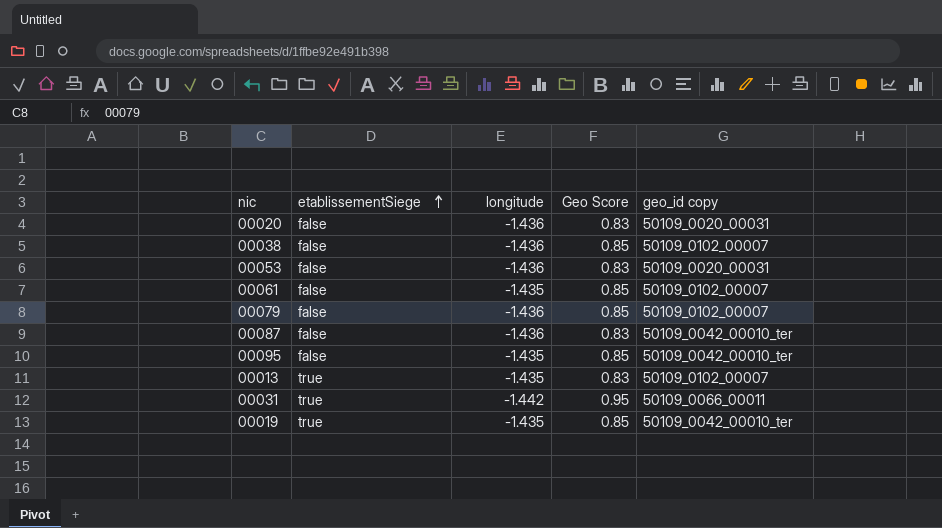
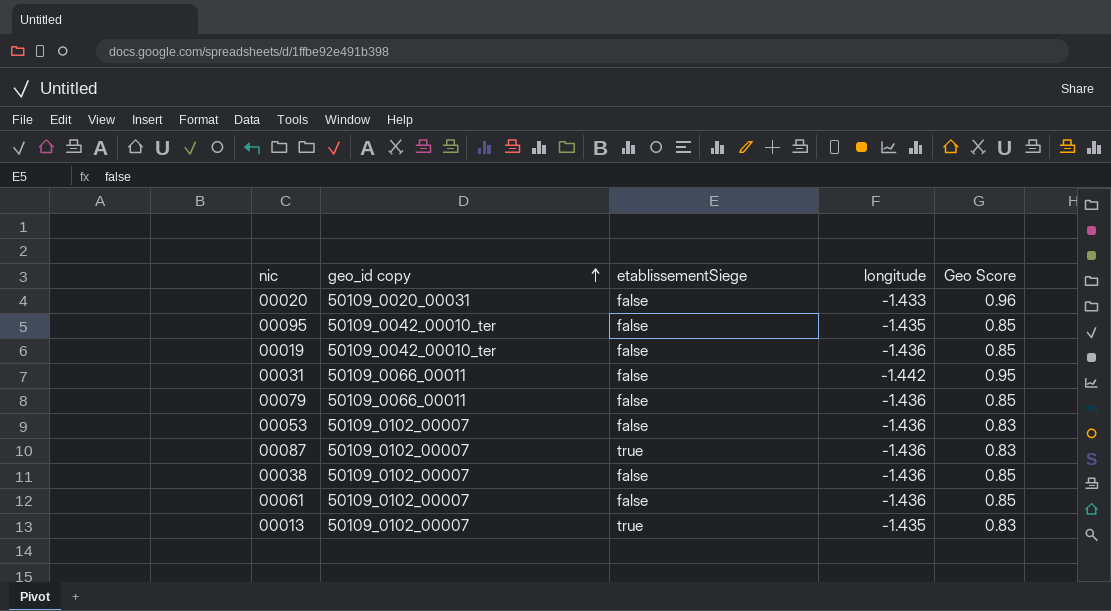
row order: etablissementSiege ascending -> geo_id copy ascending
column geo_id copy | position: 5 -> 2
00020 | longitude: -1.436 -> -1.433
00020 | Geo Score: 0.83 -> 0.96
00019 | etablissementSiege: true -> false
00019 | longitude: -1.435 -> -1.436
00031 | etablissementSiege: true -> false
00079 | geo_id copy: 50109_0102_00007 -> 50109_0066_00011
00053 | geo_id copy: 50109_0020_00031 -> 50109_0102_00007
00087 | geo_id copy: 50109_0042_00010_ter -> 50109_0102_00007
00087 | etablissementSiege: false -> true
00061 | longitude: -1.435 -> -1.436

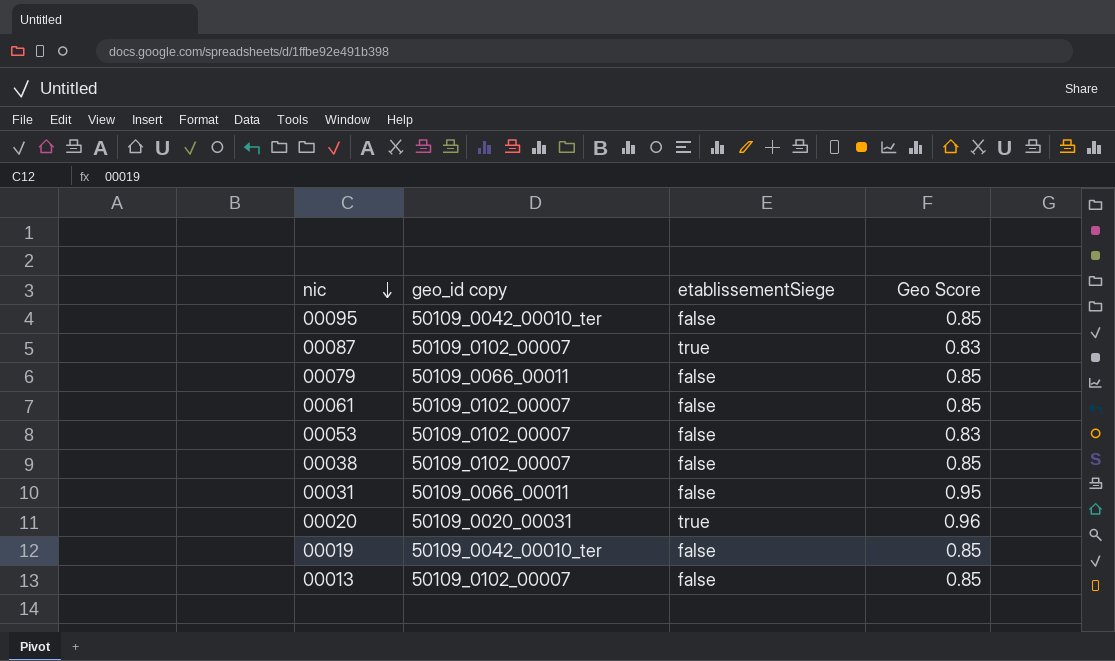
row order: geo_id copy ascending -> nic descending
column longitude | position: 4 -> none
00020 | etablissementSiege: false -> true
00013 | etablissementSiege: true -> false
00013 | Geo Score: 0.83 -> 0.85

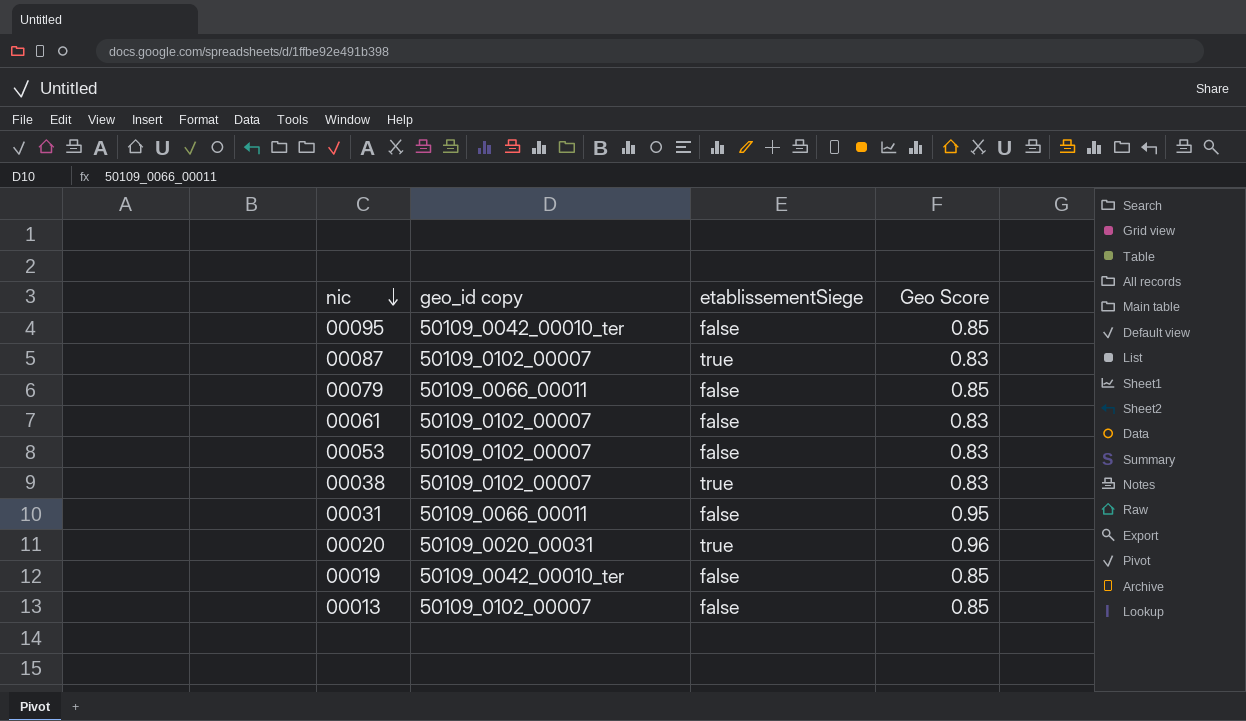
00061 | Geo Score: 0.85 -> 0.83
00038 | etablissementSiege: false -> true
00038 | Geo Score: 0.85 -> 0.83

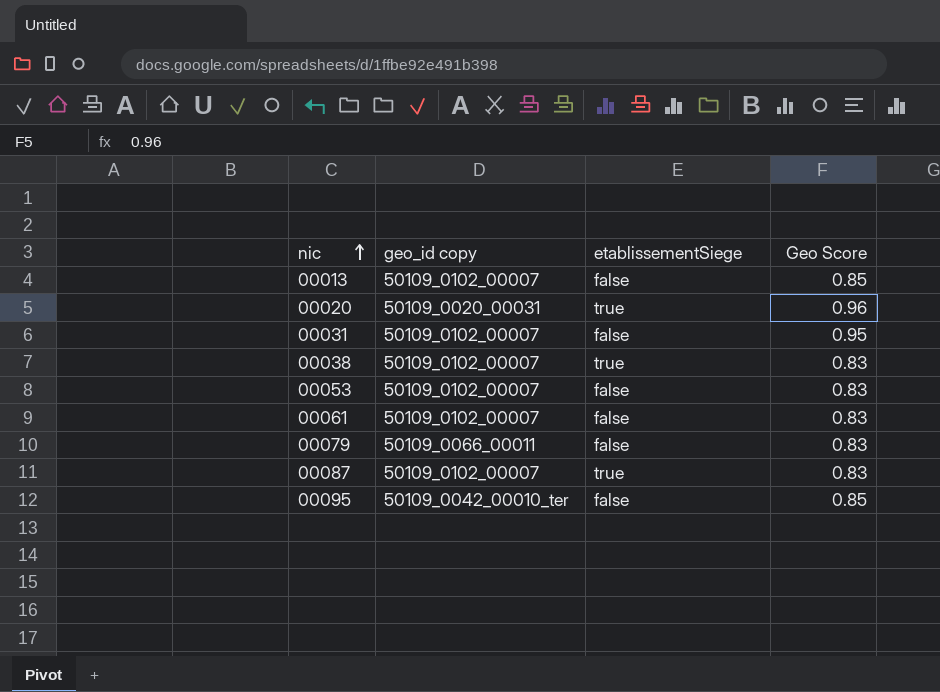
row order: nic descending -> nic ascending
row 00019: 50109_0042_00010_ter | false | 0.85 -> none
00031 | geo_id copy: 50109_0066_00011 -> 50109_0102_00007
00079 | Geo Score: 0.85 -> 0.83

